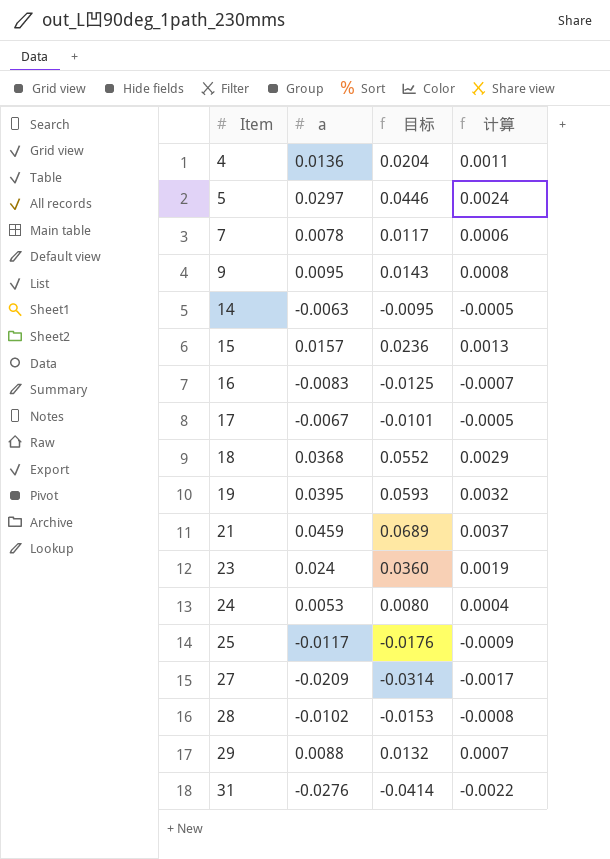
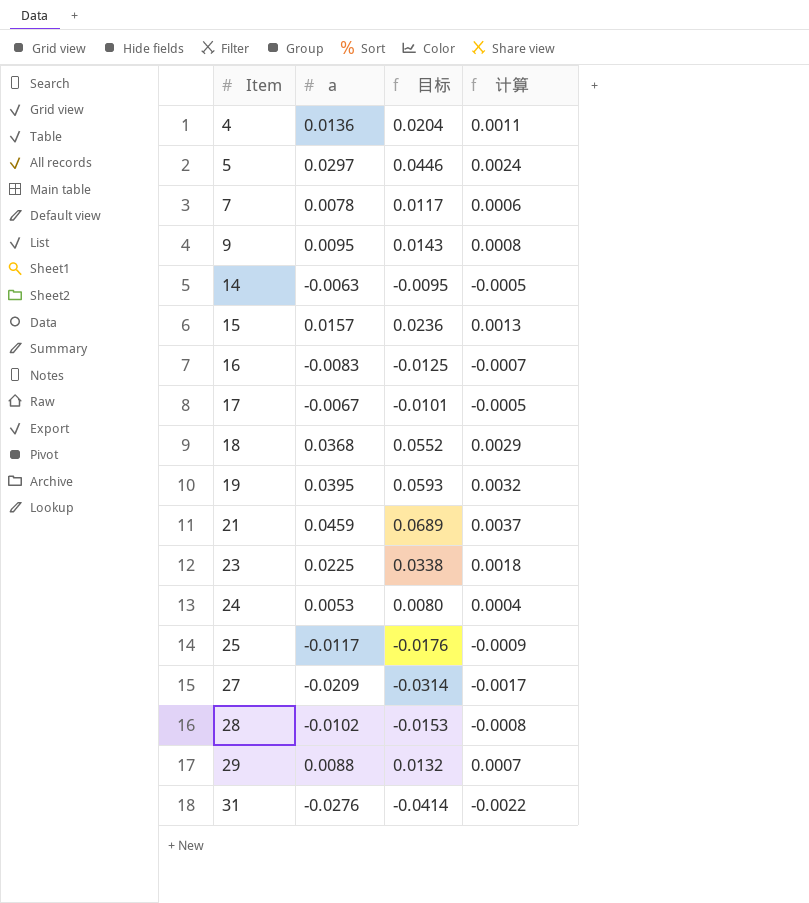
23 | a: 0.024 -> 0.0225
23 | 目标: 0.0360 -> 0.0338
23 | 计算: 0.0019 -> 0.0018

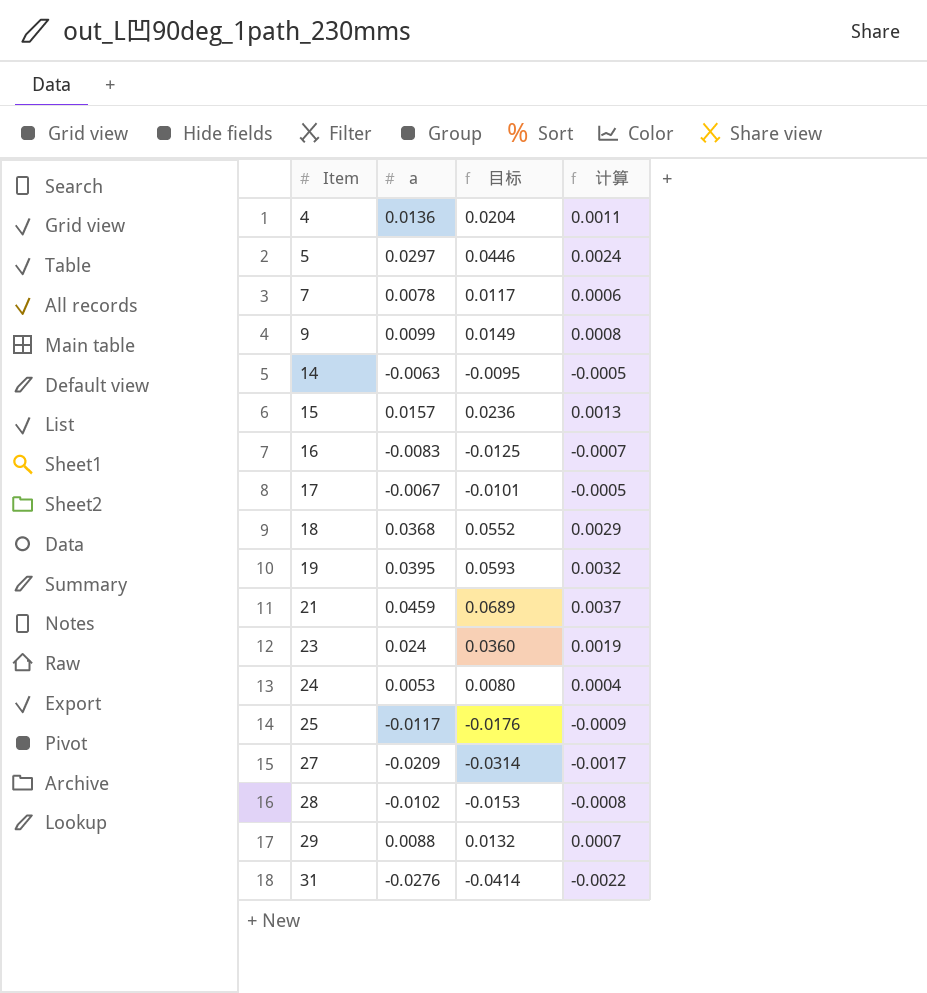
9 | a: 0.0095 -> 0.0099
9 | 目标: 0.0143 -> 0.0149
23 | a: 0.0225 -> 0.024
23 | 目标: 0.0338 -> 0.0360
23 | 计算: 0.0018 -> 0.0019

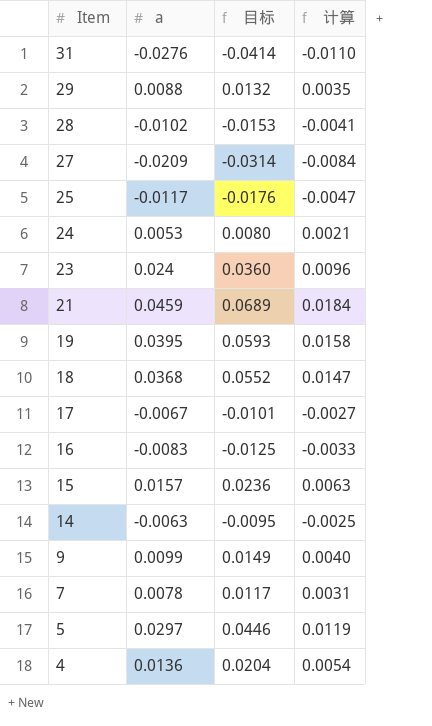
row order: Item ascending -> Item descending
column 计算 | formula: [a] * 0.08 -> [a] * 0.4

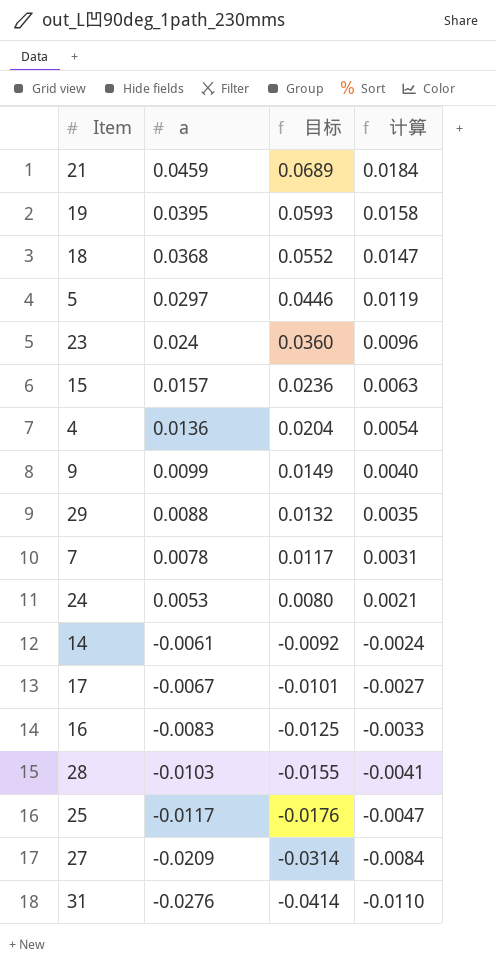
row order: Item descending -> a descending
14 | a: -0.0063 -> -0.0061
14 | 目标: -0.0095 -> -0.0092
14 | 计算: -0.0025 -> -0.0024
28 | a: -0.0102 -> -0.0103
28 | 目标: -0.0153 -> -0.0155

